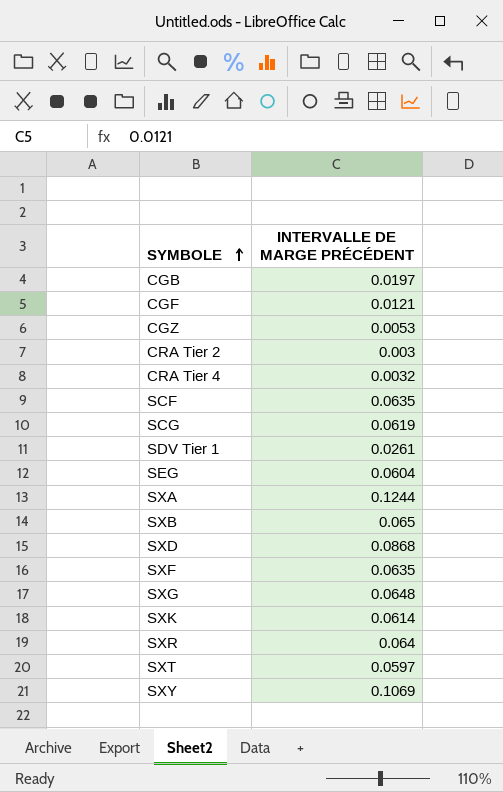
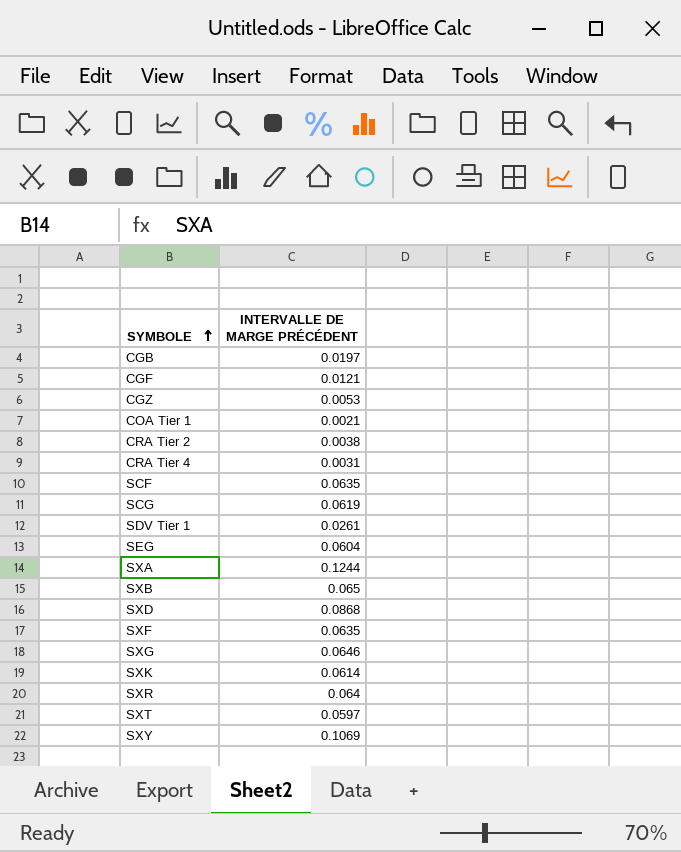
row COA Tier 1: none -> 0.0021
CRA Tier 2 | INTERVALLE DE MARGE PRÉCÉDENT: 0.003 -> 0.0038
CRA Tier 4 | INTERVALLE DE MARGE PRÉCÉDENT: 0.0032 -> 0.0031
SXG | INTERVALLE DE MARGE PRÉCÉDENT: 0.0648 -> 0.0646

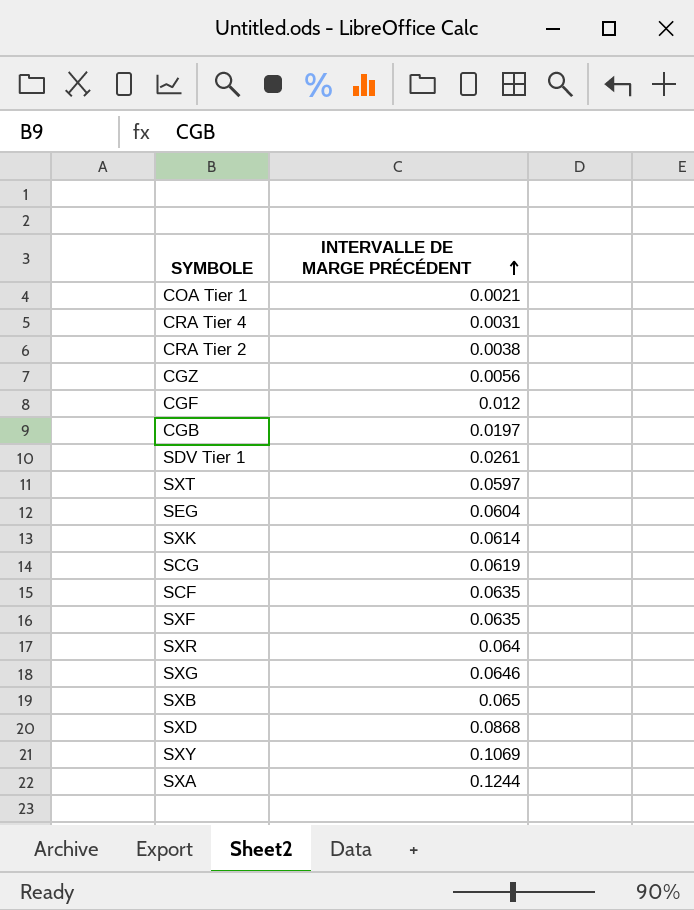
row order: SYMBOLE ascending -> INTERVALLE DE MARGE PRÉCÉDENT ascending
CGZ | INTERVALLE DE MARGE PRÉCÉDENT: 0.0053 -> 0.0056
CGF | INTERVALLE DE MARGE PRÉCÉDENT: 0.0121 -> 0.012

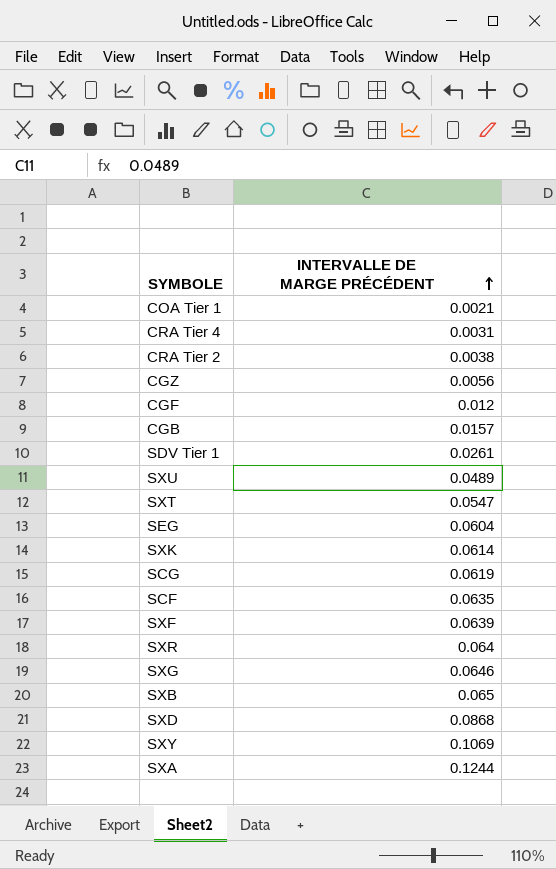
CGB | INTERVALLE DE MARGE PRÉCÉDENT: 0.0197 -> 0.0157
row SXU: none -> 0.0489
SXT | INTERVALLE DE MARGE PRÉCÉDENT: 0.0597 -> 0.0547
SXF | INTERVALLE DE MARGE PRÉCÉDENT: 0.0635 -> 0.0639

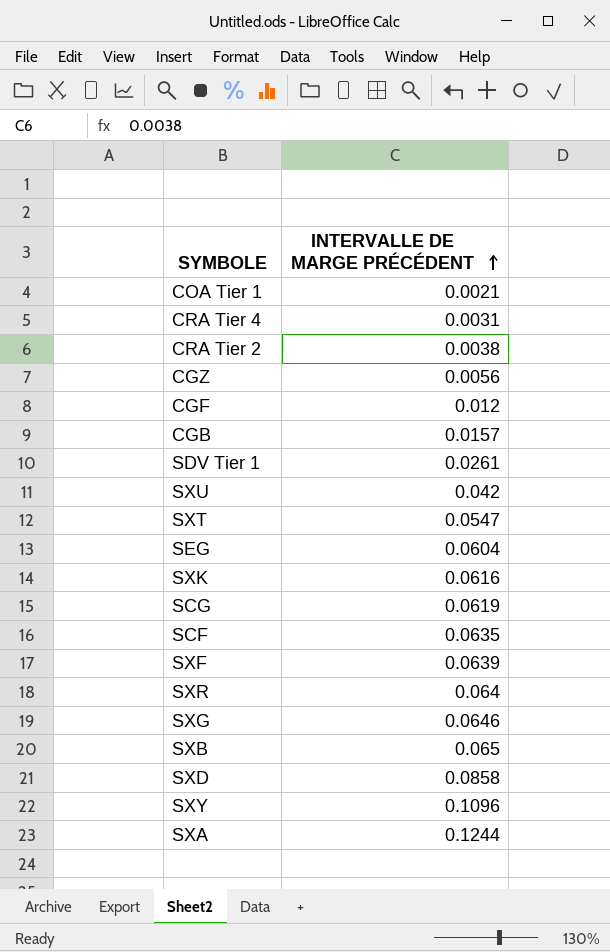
SXU | INTERVALLE DE MARGE PRÉCÉDENT: 0.0489 -> 0.042
SXK | INTERVALLE DE MARGE PRÉCÉDENT: 0.0614 -> 0.0616
SXD | INTERVALLE DE MARGE PRÉCÉDENT: 0.0868 -> 0.0858
SXY | INTERVALLE DE MARGE PRÉCÉDENT: 0.1069 -> 0.1096

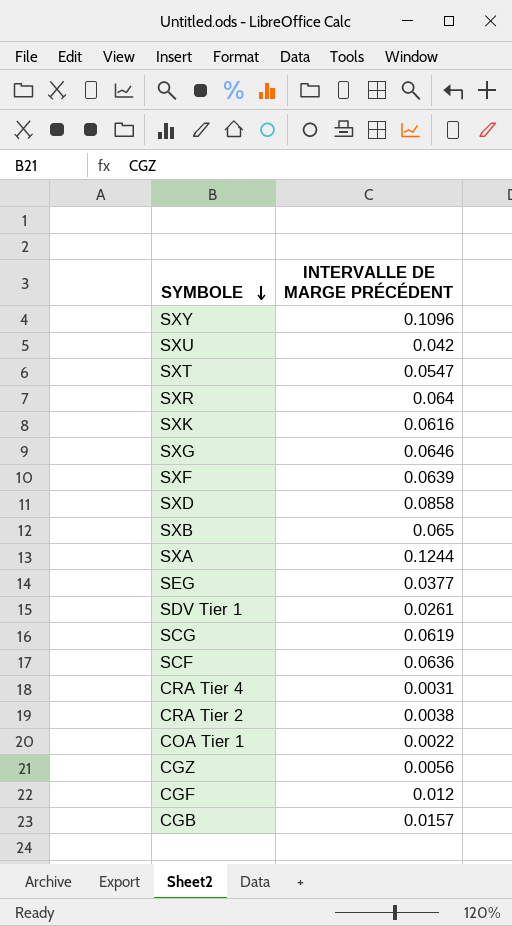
row order: INTERVALLE DE MARGE PRÉCÉDENT ascending -> SYMBOLE descending
SEG | INTERVALLE DE MARGE PRÉCÉDENT: 0.0604 -> 0.0377
SCF | INTERVALLE DE MARGE PRÉCÉDENT: 0.0635 -> 0.0636
COA Tier 1 | INTERVALLE DE MARGE PRÉCÉDENT: 0.0021 -> 0.0022

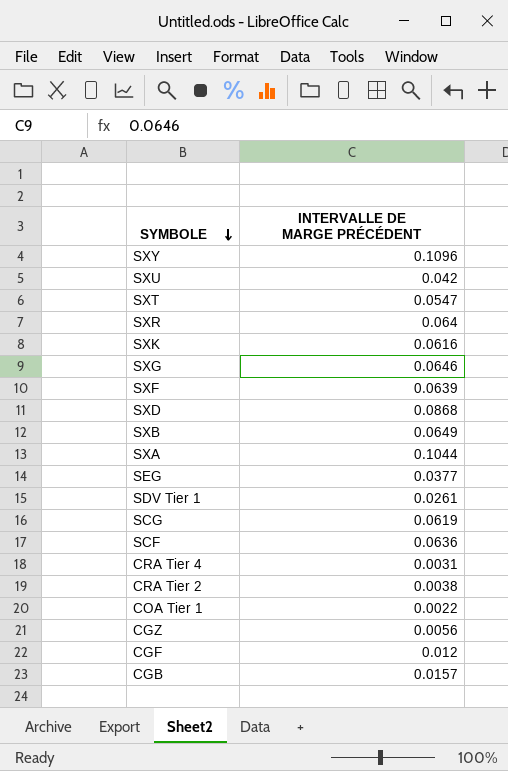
SXD | INTERVALLE DE MARGE PRÉCÉDENT: 0.0858 -> 0.0868
SXB | INTERVALLE DE MARGE PRÉCÉDENT: 0.065 -> 0.0649
SXA | INTERVALLE DE MARGE PRÉCÉDENT: 0.1244 -> 0.1044

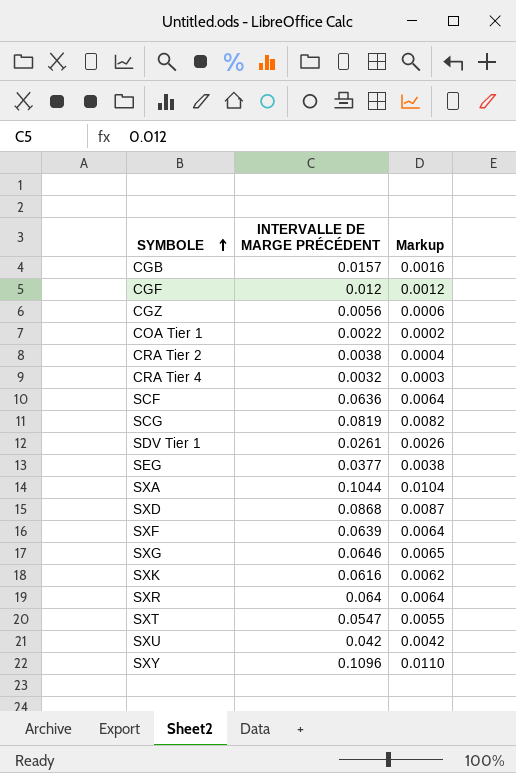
row order: SYMBOLE descending -> SYMBOLE ascending
column Markup | formula: none -> [INTERVALLE DE MARGE PRÉCÉDENT] * 0.1
row SXB: 0.0649 -> none
CRA Tier 4 | INTERVALLE DE MARGE PRÉCÉDENT: 0.0031 -> 0.0032
SCG | INTERVALLE DE MARGE PRÉCÉDENT: 0.0619 -> 0.0819

